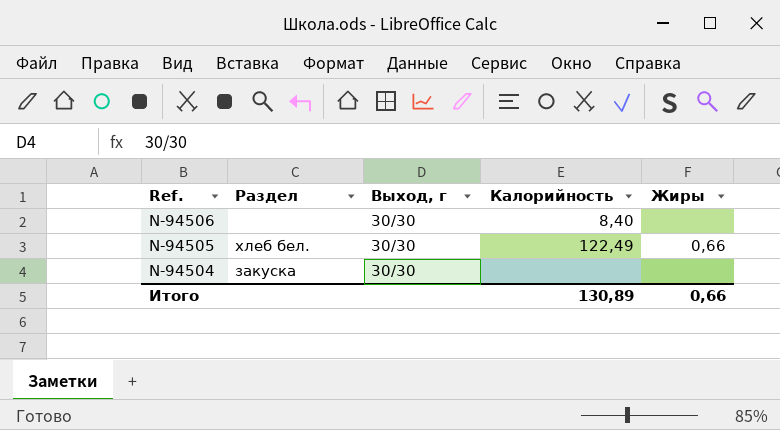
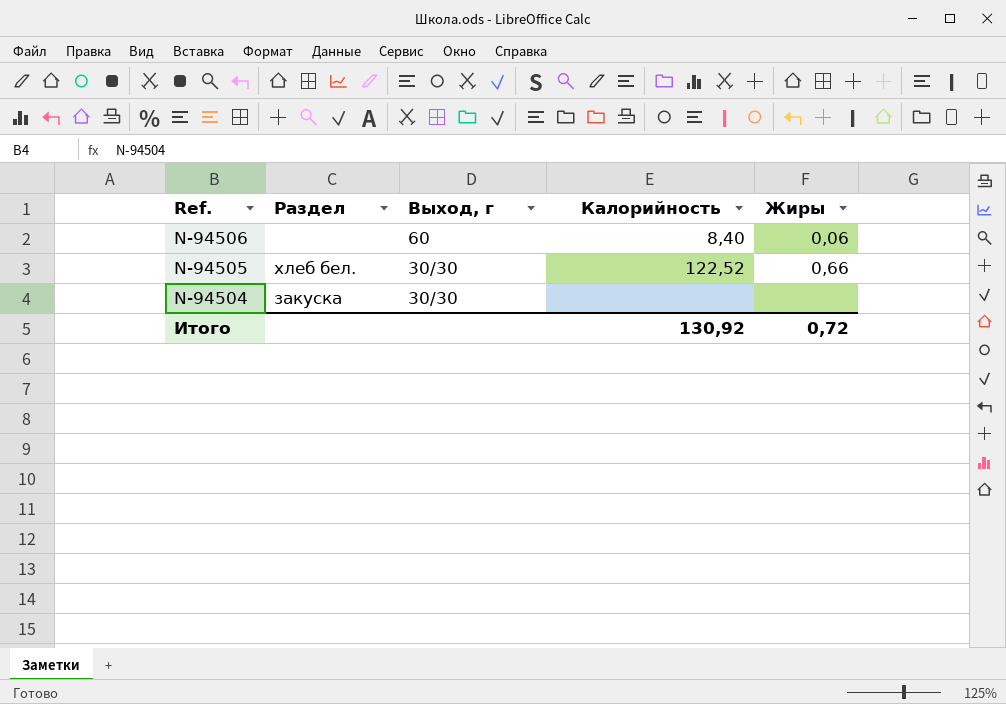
N-94506 | Выход, г: 30/30 -> 60
N-94506 | Жиры: none -> 0,06
N-94505 | Калорийность: 122,49 -> 122,52
Итого | Калорийность: 130,89 -> 130,92
Итого | Жиры: 0,66 -> 0,72

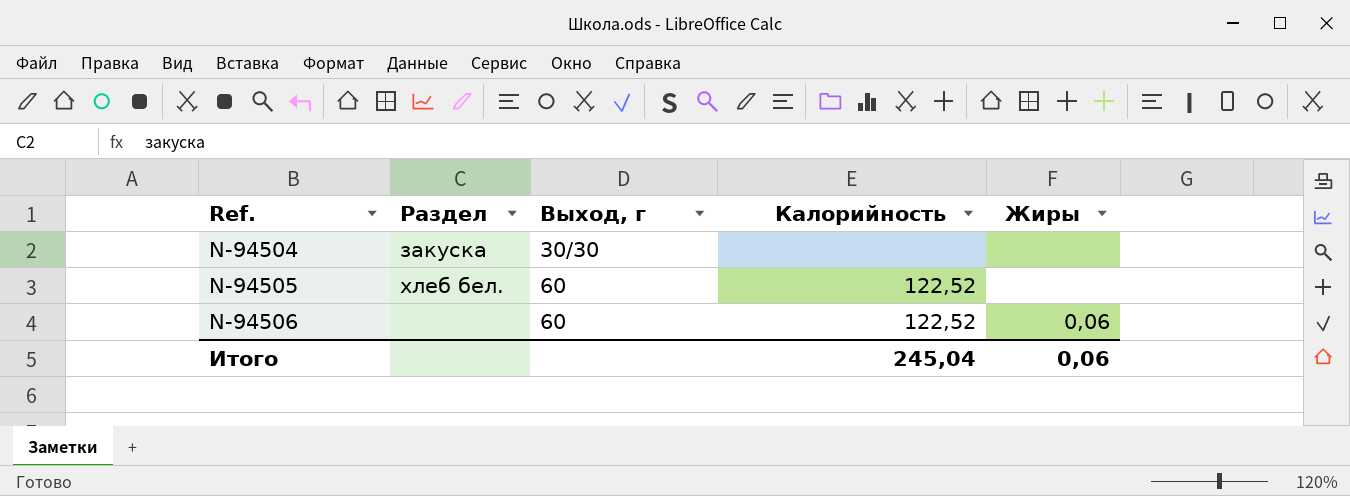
row order: Ref. descending -> Ref. ascending
N-94505 | Выход, г: 30/30 -> 60
N-94505 | Жиры: 0,66 -> none
N-94506 | Калорийность: 8,40 -> 122,52
Итого | Калорийность: 130,92 -> 245,04
Итого | Жиры: 0,72 -> 0,06

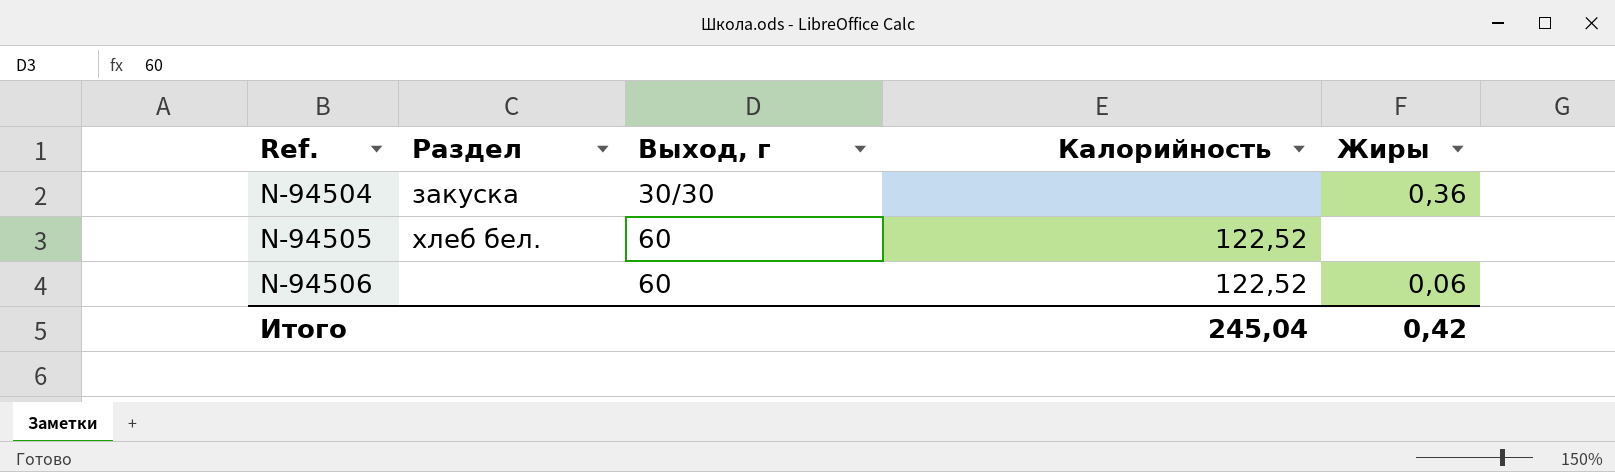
N-94504 | Жиры: none -> 0,36
Итого | Жиры: 0,06 -> 0,42

